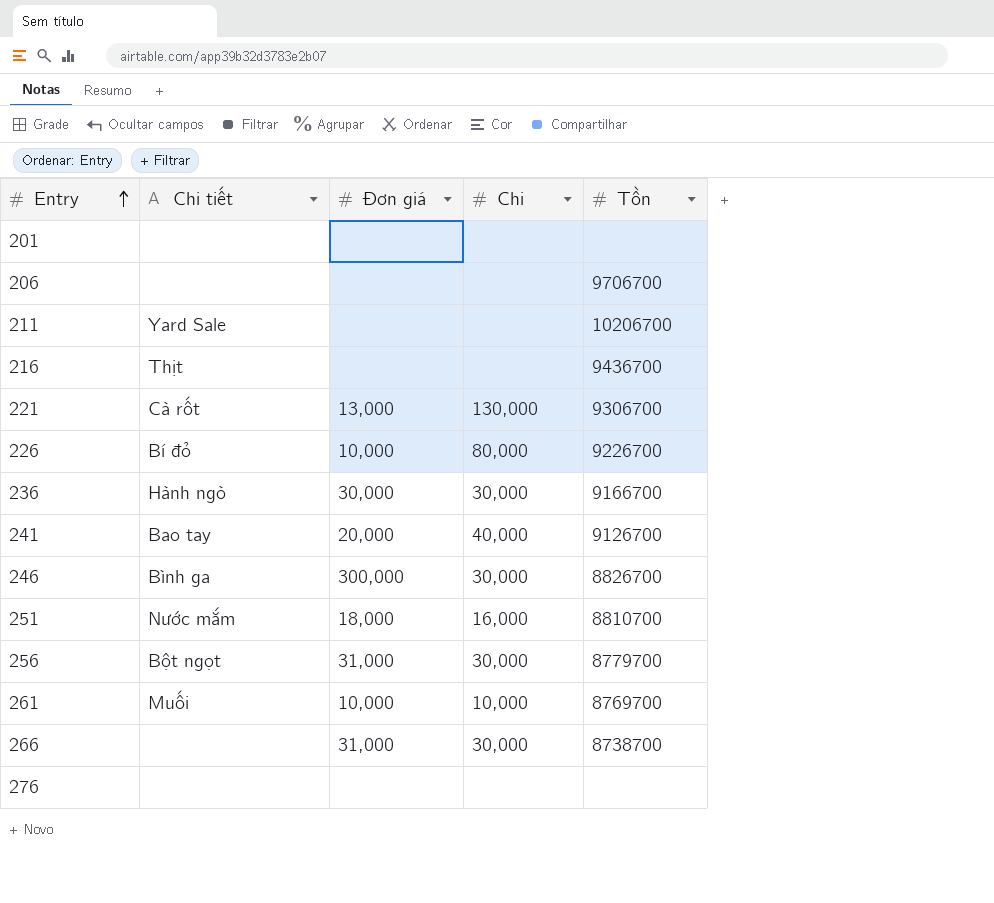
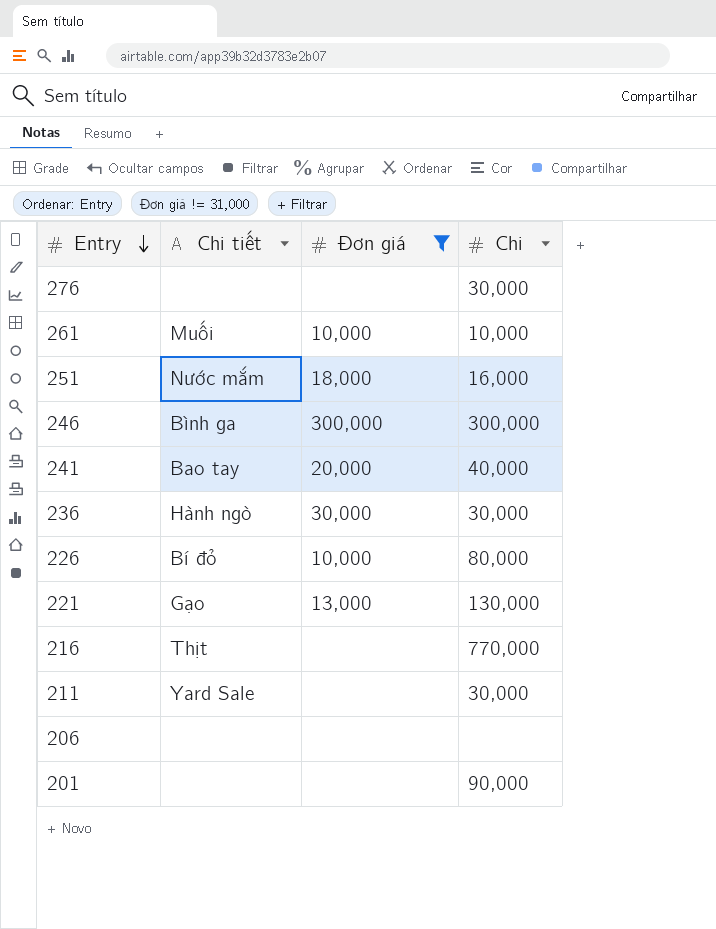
filter: none -> Đơn giá != 31,000
row order: Entry ascending -> Entry descending
column Tồn | position: 5 -> none
276 | Chi: none -> 30,000
246 | Chi: 30,000 -> 300,000
221 | Chi tiết: Cà rốt -> Gạo
216 | Chi: none -> 770,000
211 | Chi: none -> 30,000
201 | Chi: none -> 90,000

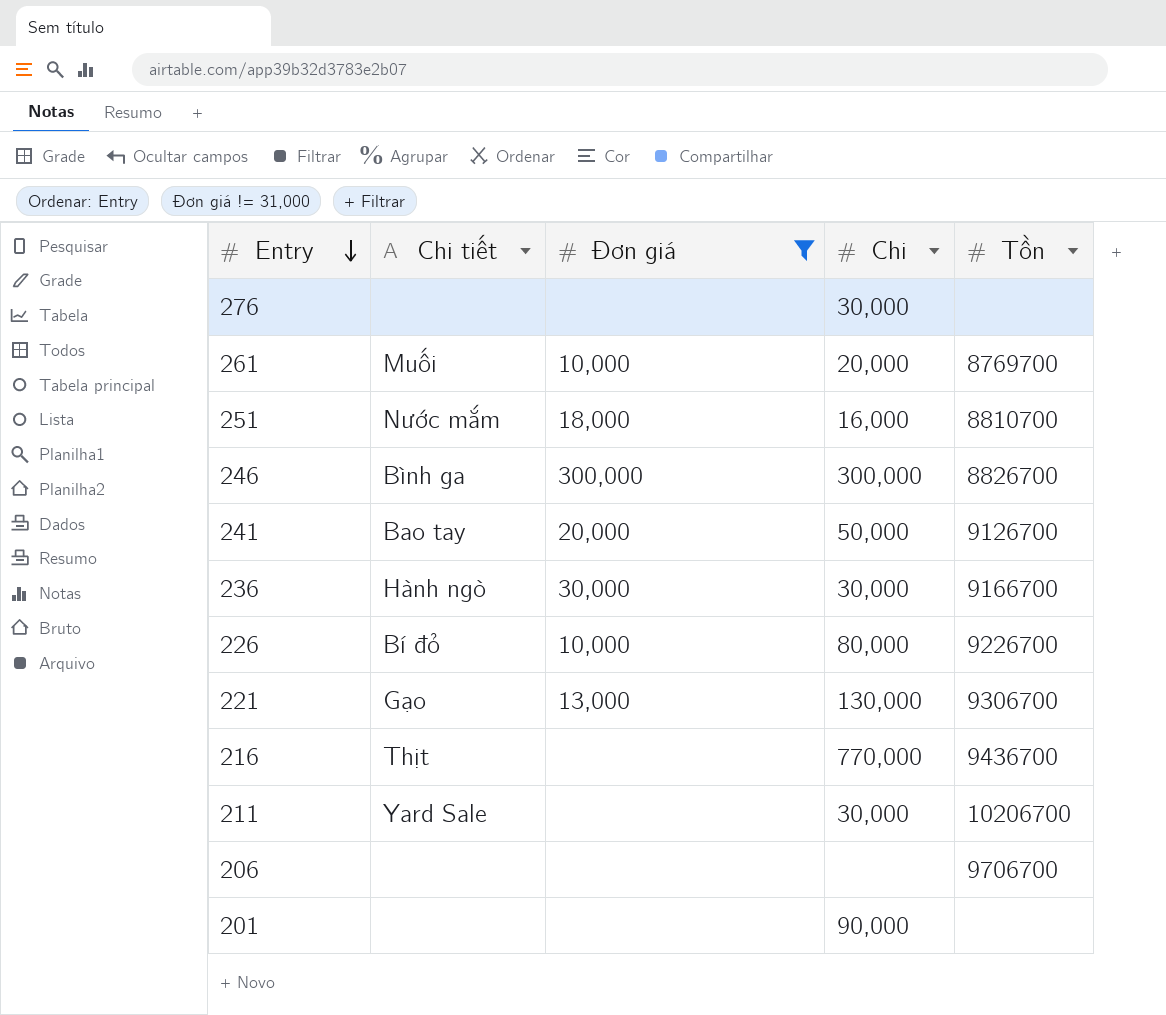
column Tồn | position: none -> 5
261 | Chi: 10,000 -> 20,000
241 | Chi: 40,000 -> 50,000

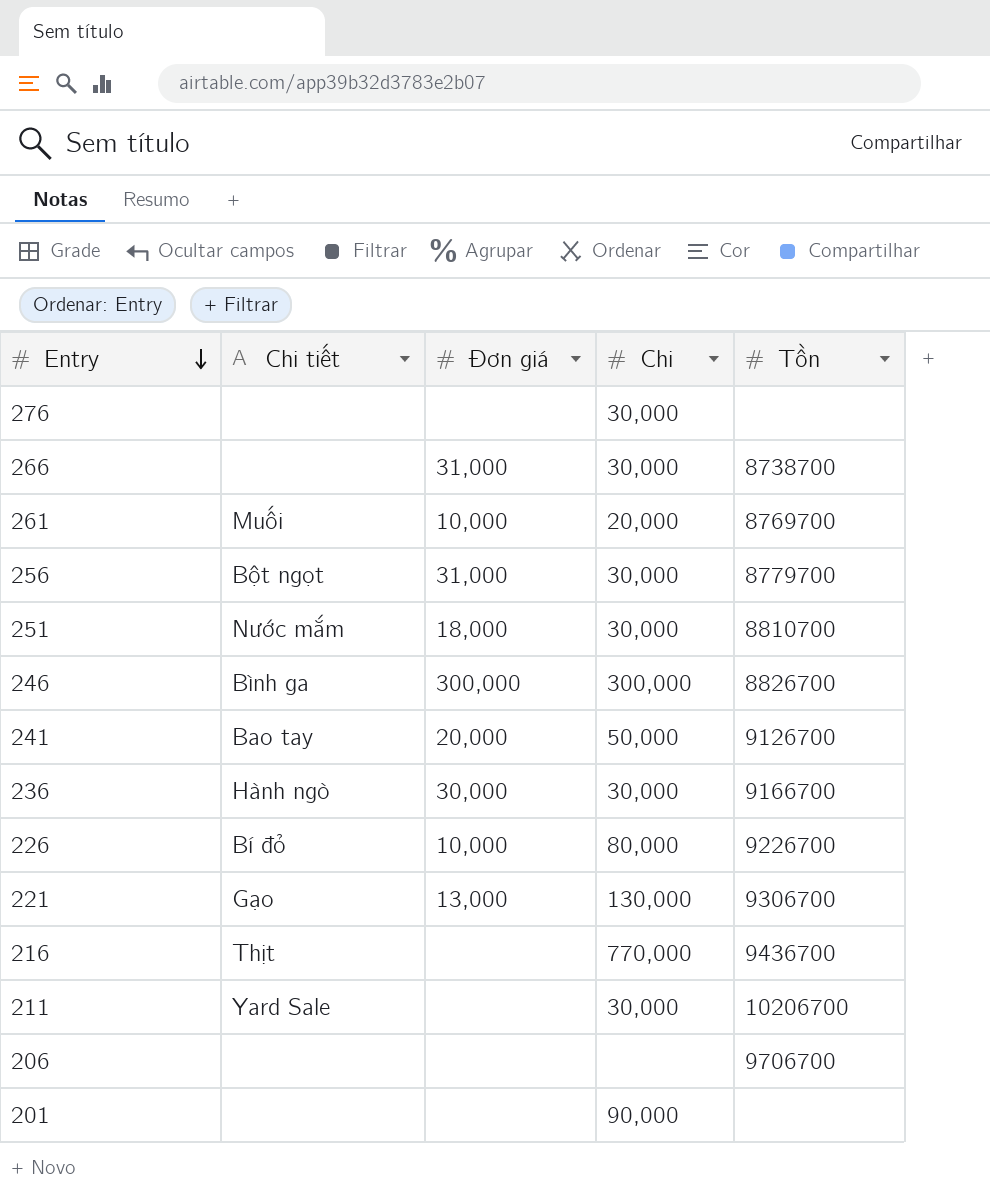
filter: Đơn giá != 31,000 -> none
251 | Chi: 16,000 -> 30,000

